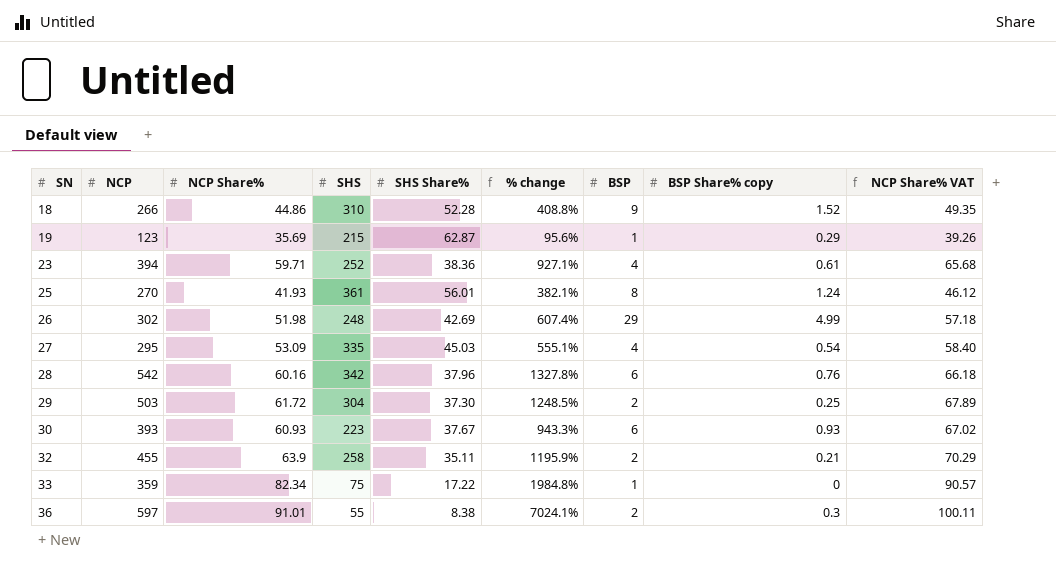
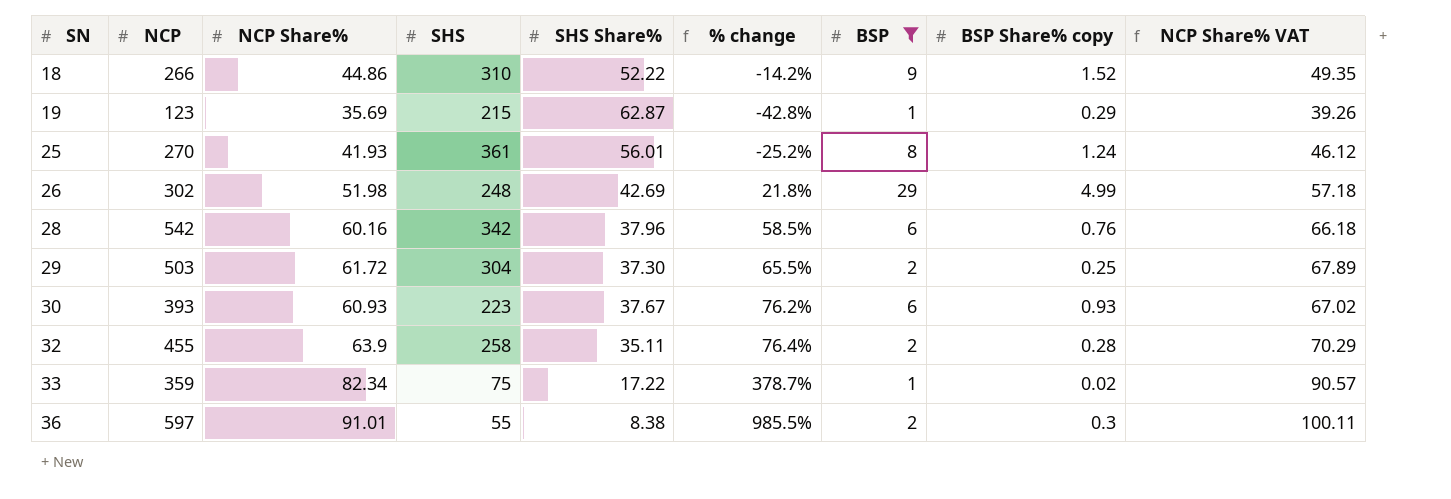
filter: none -> BSP != 4
column % change | formula: ([NCP] - [SHS Share%]) / [SHS Share%] -> ([NCP] - [SHS]) / [SHS]
18 | SHS Share%: 52.28 -> 52.22
32 | BSP Share% copy: 0.21 -> 0.28
33 | BSP Share% copy: 0 -> 0.02

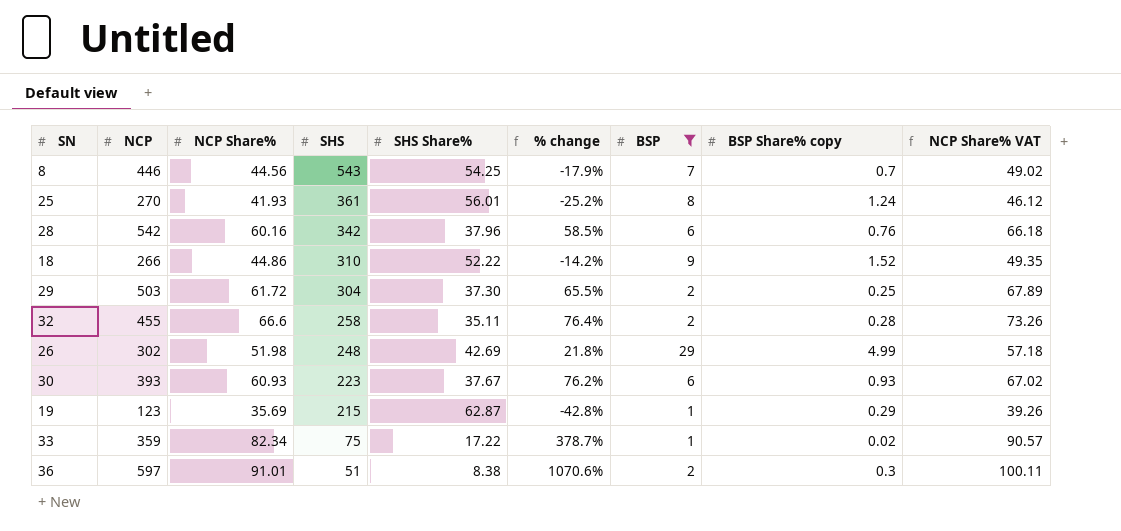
row order: SN ascending -> SHS descending
row 8: none -> 446 | 44.56 | 543 | 54.25 | -17.9% | 7 | 0.7 | 49.02
32 | NCP Share%: 63.9 -> 66.6
32 | NCP Share% VAT: 70.29 -> 73.26
36 | SHS: 55 -> 51
36 | % change: 985.5% -> 1070.6%

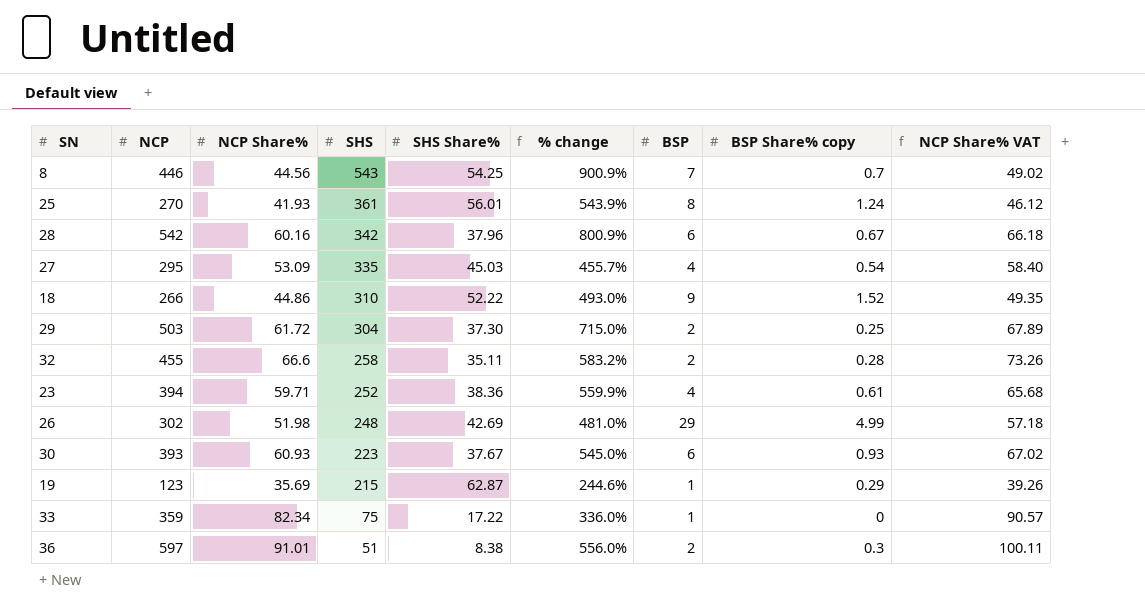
filter: BSP != 4 -> none
column % change | formula: ([NCP] - [SHS]) / [SHS] -> ([NCP] - [NCP Share%]) / [NCP Share%]
28 | BSP Share% copy: 0.76 -> 0.67
33 | BSP Share% copy: 0.02 -> 0

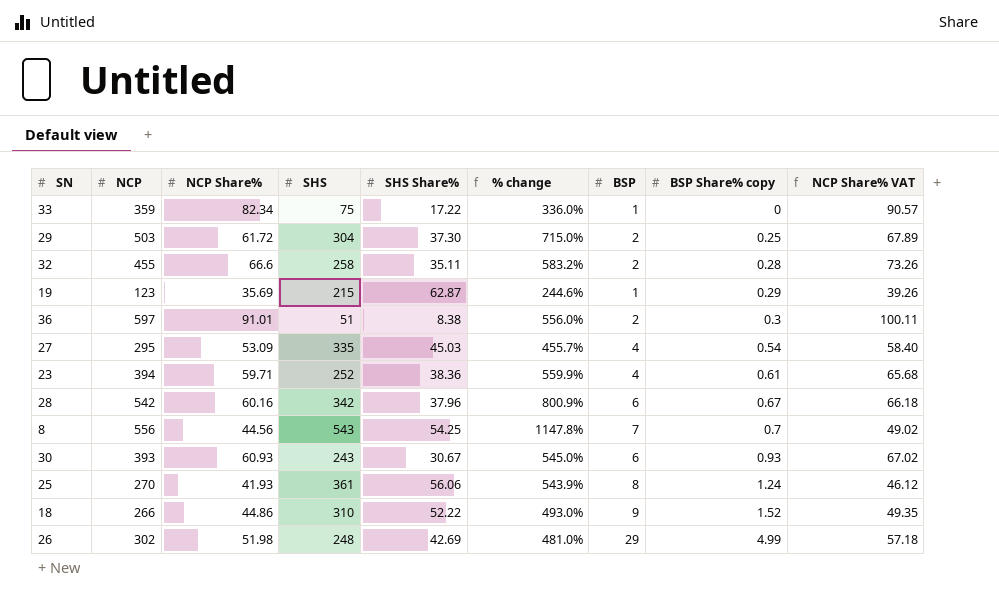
row order: SHS descending -> BSP Share% copy ascending
8 | NCP: 446 -> 556
8 | % change: 900.9% -> 1147.8%
30 | SHS: 223 -> 243
30 | SHS Share%: 37.67 -> 30.67
25 | SHS Share%: 56.01 -> 56.06

